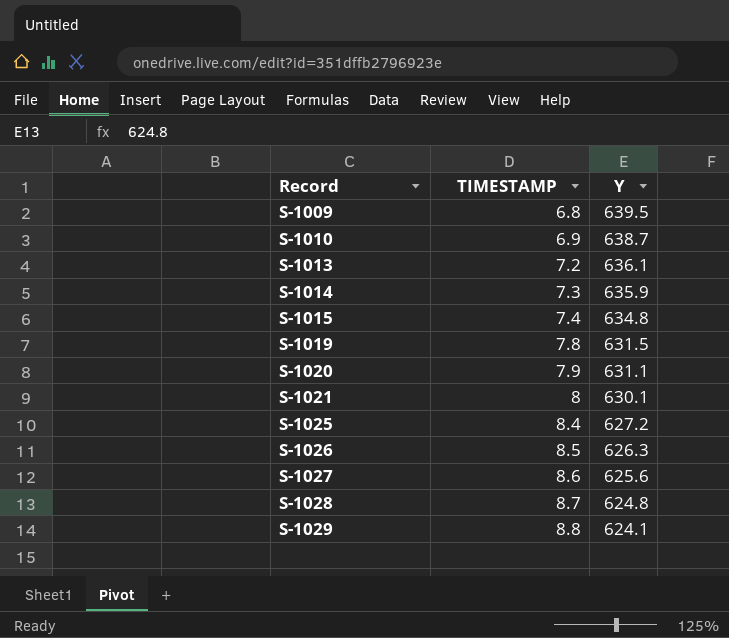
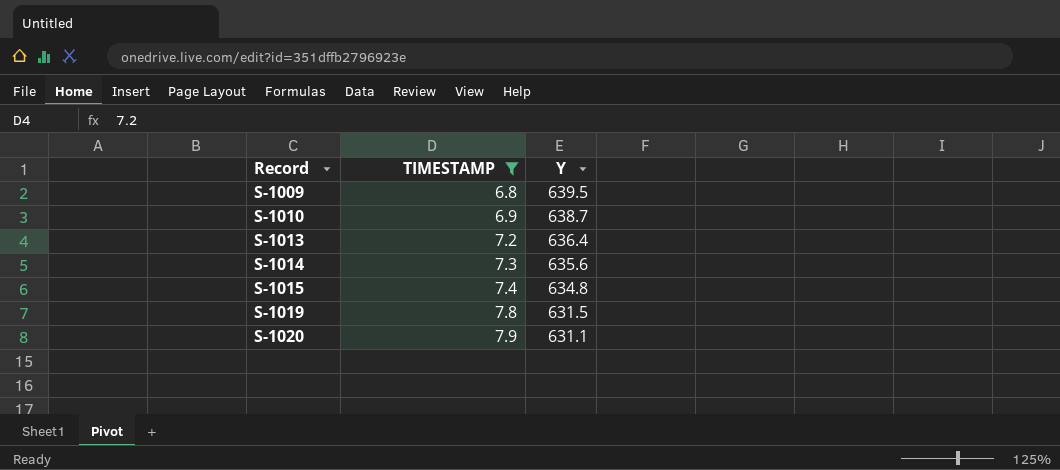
filter: none -> TIMESTAMP <= 7.9
S-1013 | Y: 636.1 -> 636.4
S-1014 | Y: 635.9 -> 635.6

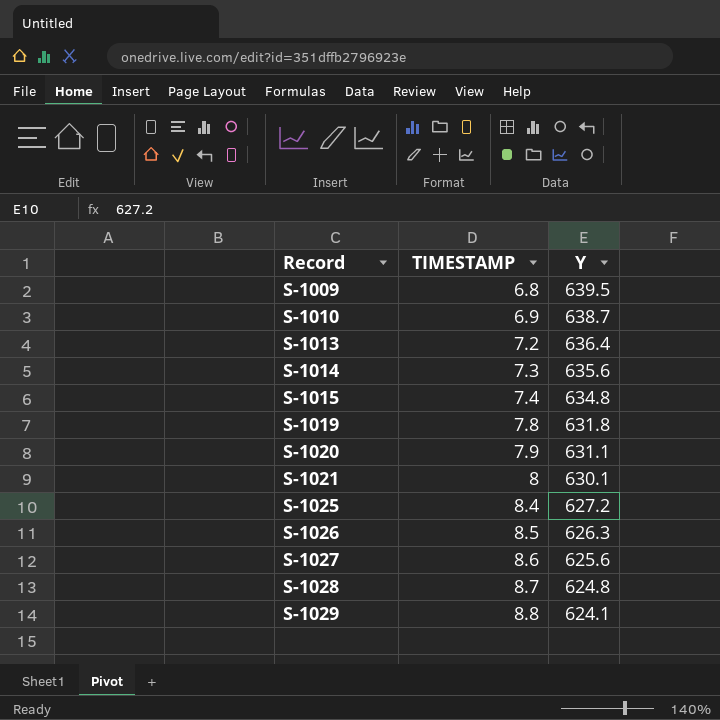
filter: TIMESTAMP <= 7.9 -> none
S-1019 | Y: 631.5 -> 631.8

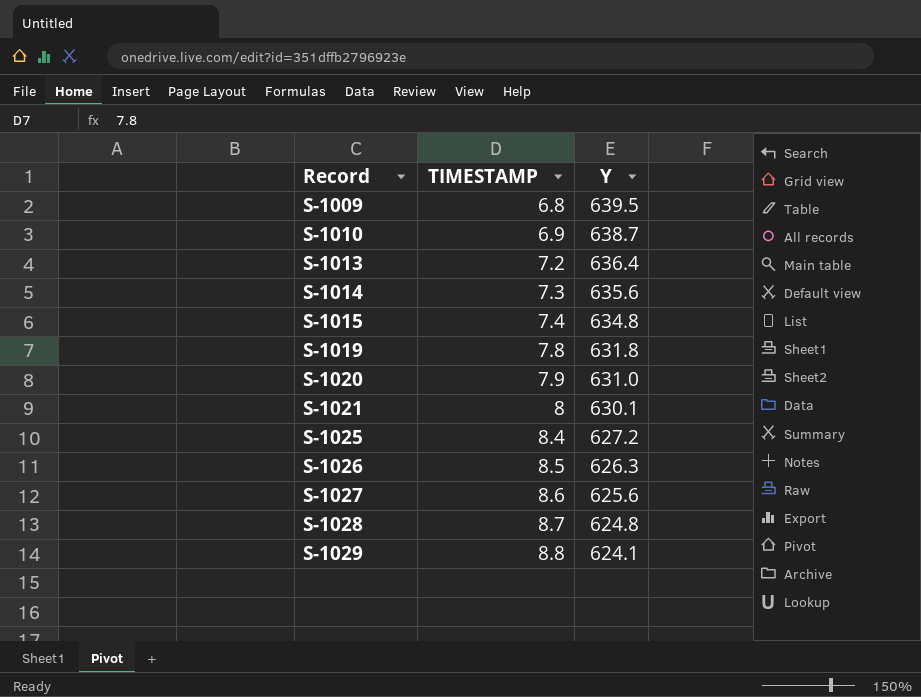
S-1020 | Y: 631.1 -> 631.0

